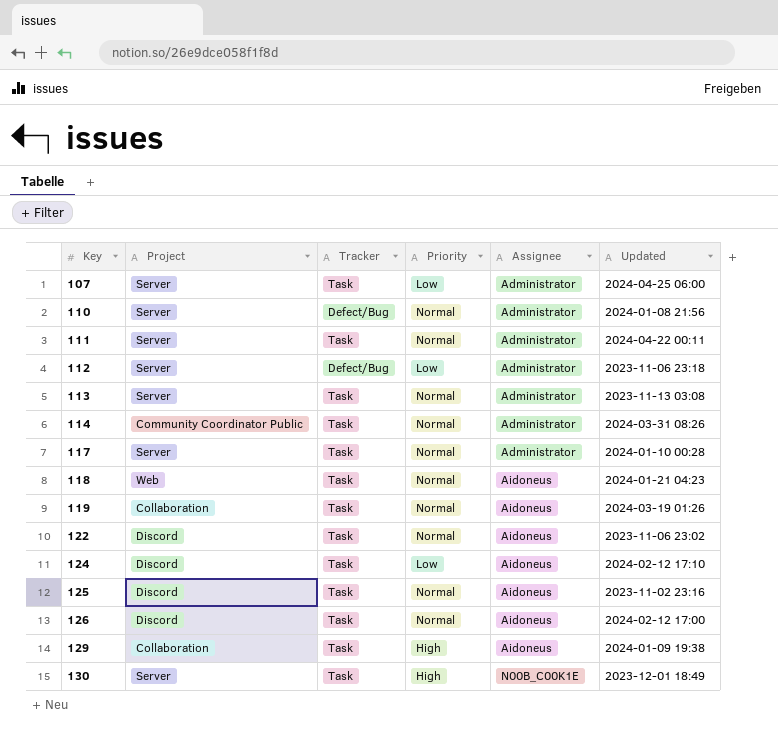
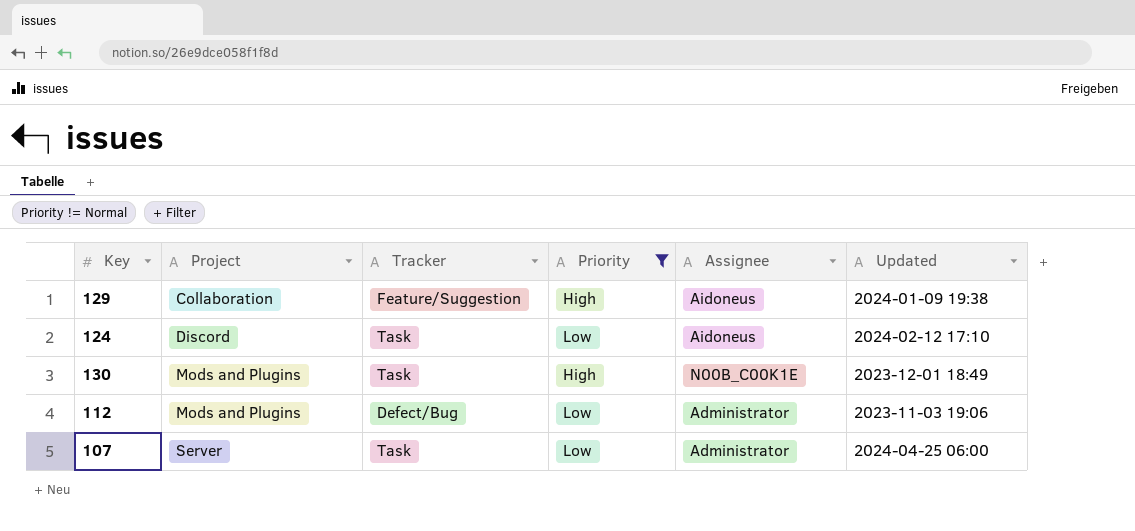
filter: none -> Priority != Normal
row order: Key ascending -> Project ascending
129 | Tracker: Task -> Feature/Suggestion
130 | Project: Server -> Mods and Plugins
112 | Project: Server -> Mods and Plugins
112 | Updated: 2023-11-06 23:18 -> 2023-11-03 19:06

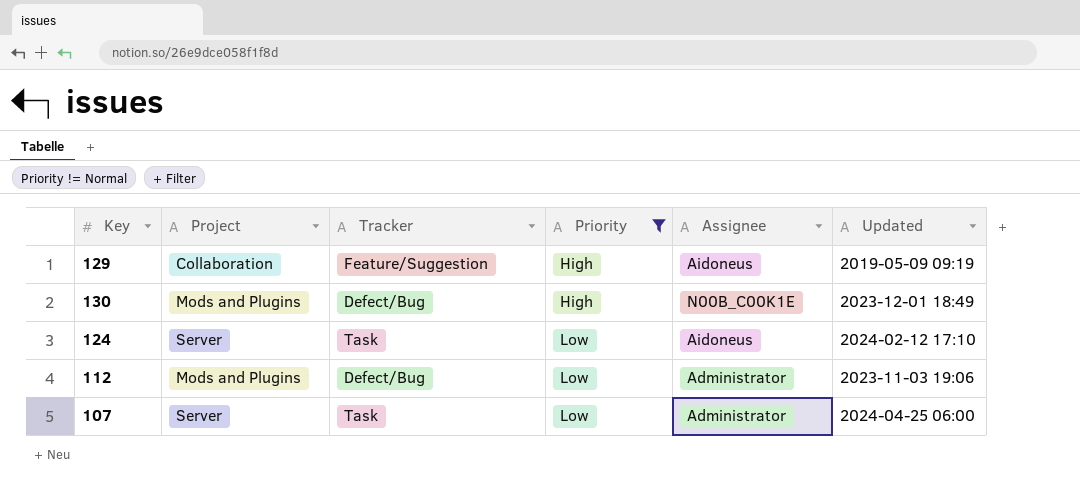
row order: Project ascending -> Priority ascending
129 | Updated: 2024-01-09 19:38 -> 2019-05-09 09:19
130 | Tracker: Task -> Defect/Bug
124 | Project: Discord -> Server

